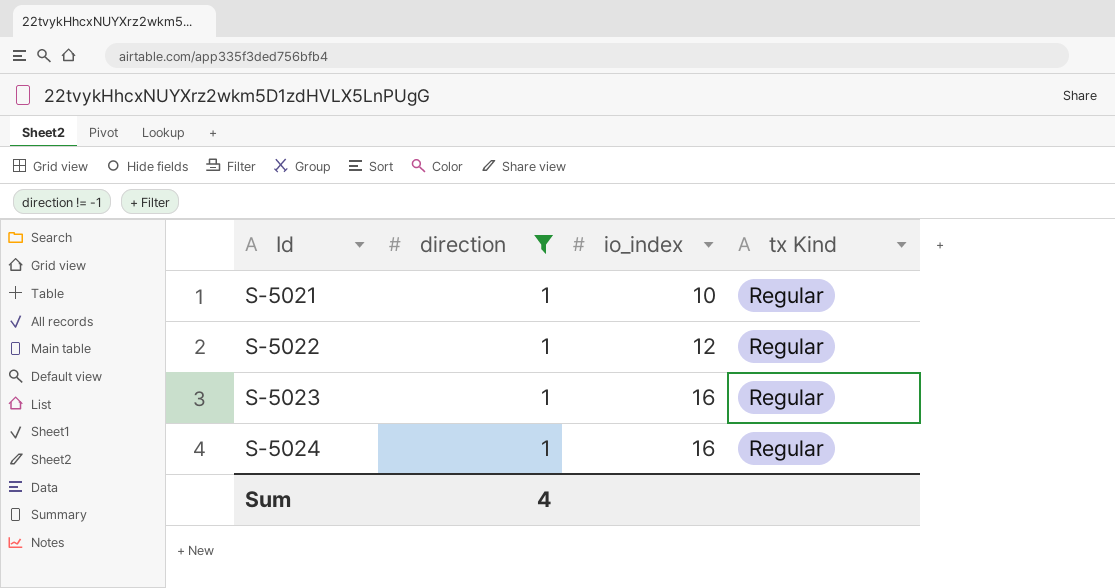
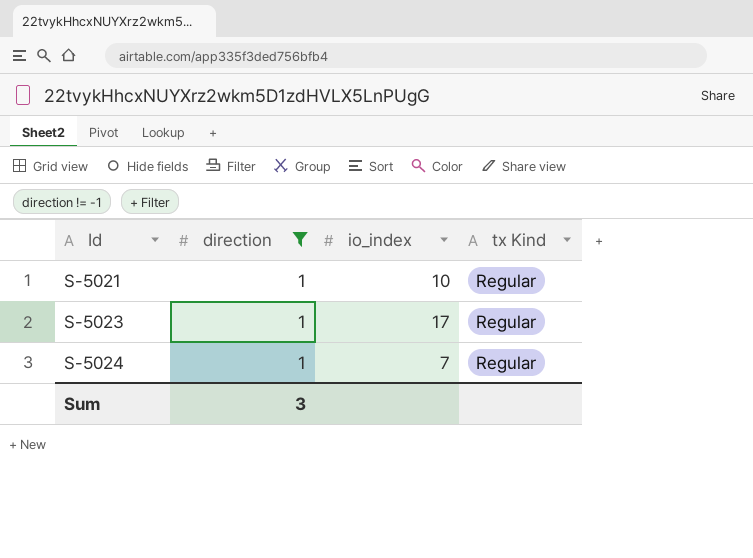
row S-5022: 1 | 12 | Regular -> none
S-5023 | io_index: 16 -> 17
S-5024 | io_index: 16 -> 7
Sum | direction: 4 -> 3

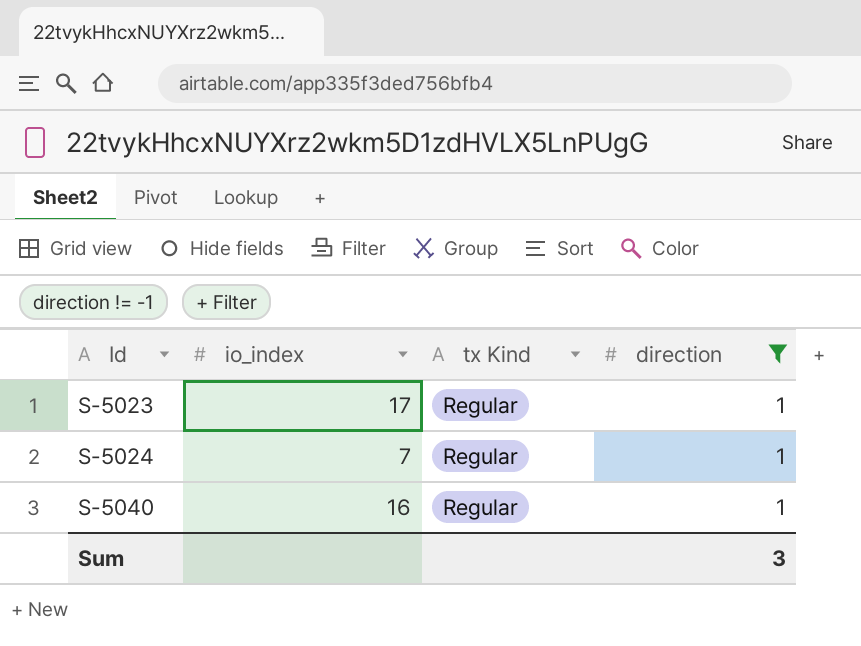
column direction | position: 2 -> 4
row S-5021: 1 | 10 | Regular -> none
row S-5040: none -> 16 | Regular | 1

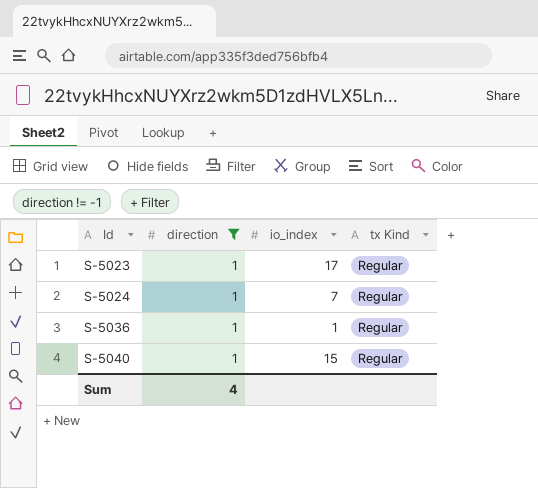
column direction | position: 4 -> 2
row S-5036: none -> 1 | 1 | Regular
S-5040 | io_index: 16 -> 15
Sum | direction: 3 -> 4

